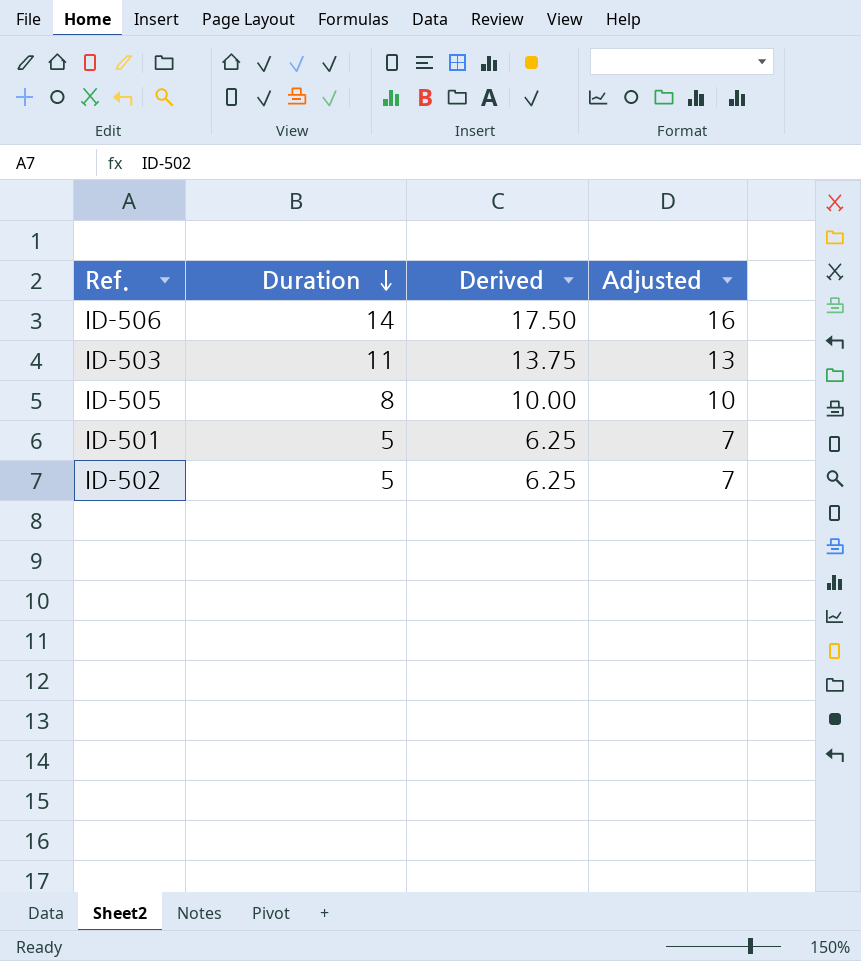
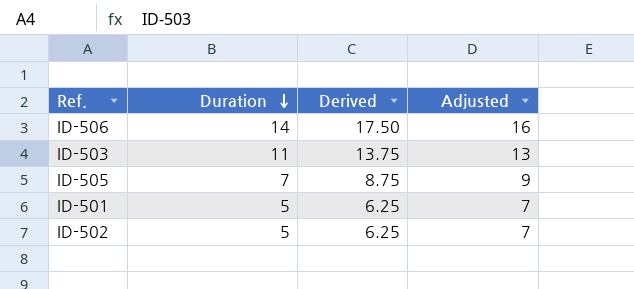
ID-505 | Duration: 8 -> 7
ID-505 | Derived: 10.00 -> 8.75
ID-505 | Adjusted: 10 -> 9

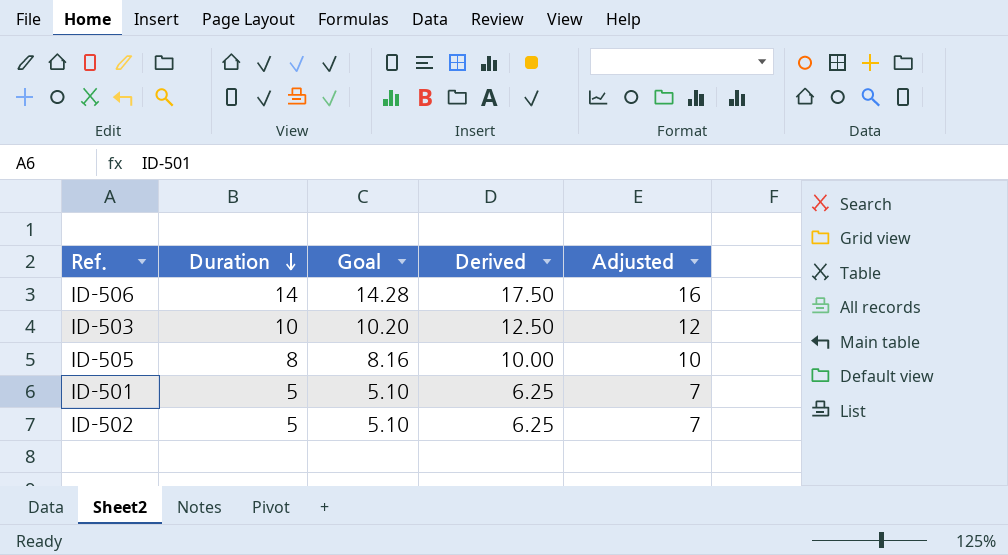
column Goal | formula: none -> [Duration] * 1.02
ID-503 | Duration: 11 -> 10
ID-503 | Derived: 13.75 -> 12.50
ID-503 | Adjusted: 13 -> 12
ID-505 | Duration: 7 -> 8
ID-505 | Derived: 8.75 -> 10.00
ID-505 | Adjusted: 9 -> 10

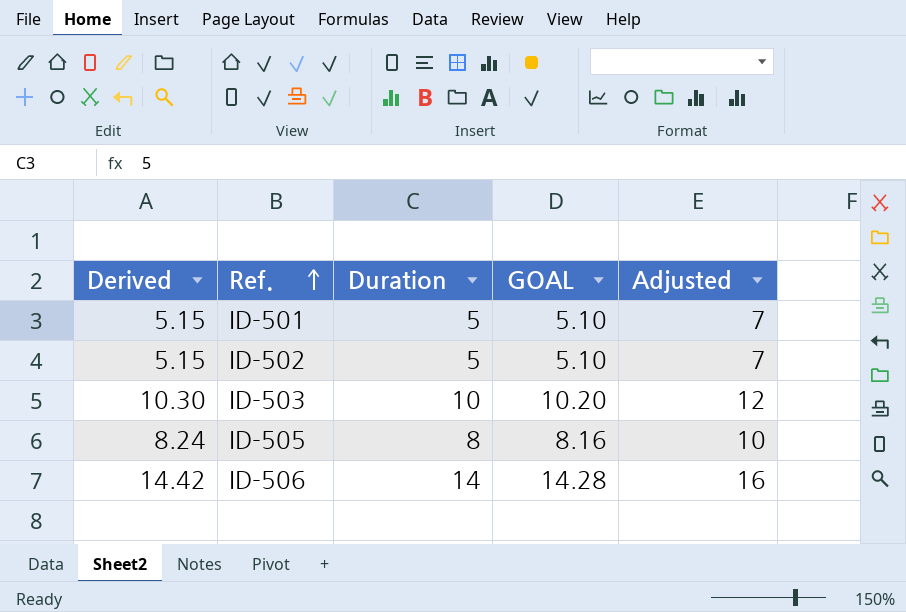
row order: Duration descending -> Ref. ascending
column Derived | formula: [Duration] * 1.25 -> [Duration] * 1.03
column Derived | position: 4 -> 1
column name: Goal -> GOAL

